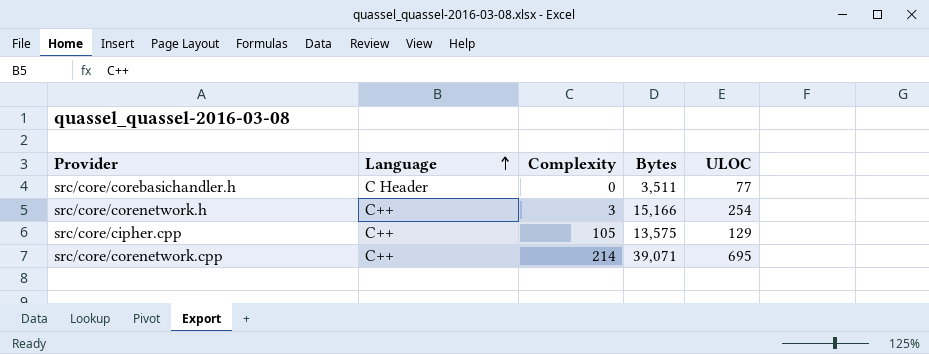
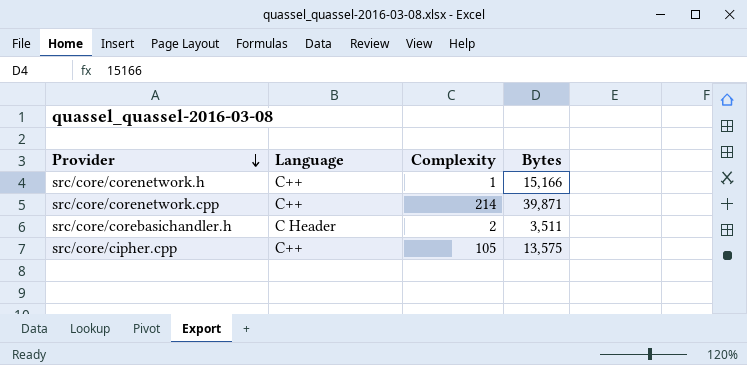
row order: Language ascending -> Provider descending
column ULOC | position: 5 -> none
src/core/corenetwork.h | Complexity: 3 -> 1
src/core/corenetwork.cpp | Bytes: 39,071 -> 39,871
src/core/corebasichandler.h | Complexity: 0 -> 2

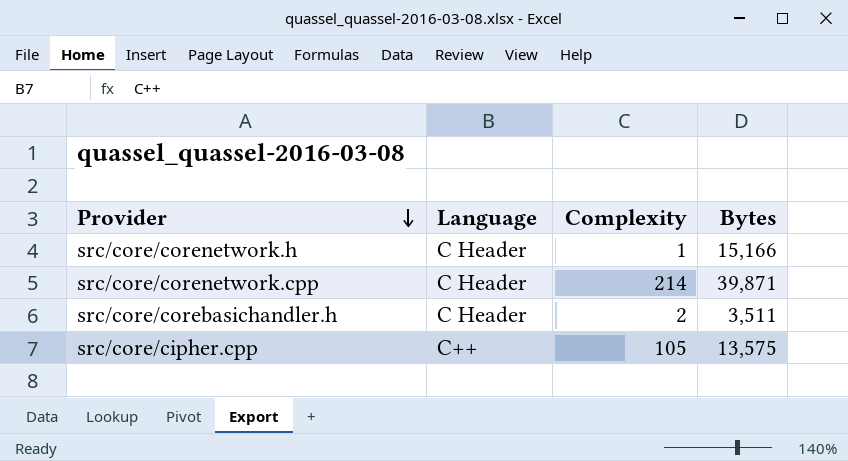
src/core/corenetwork.h | Language: C++ -> C Header
src/core/corenetwork.cpp | Language: C++ -> C Header

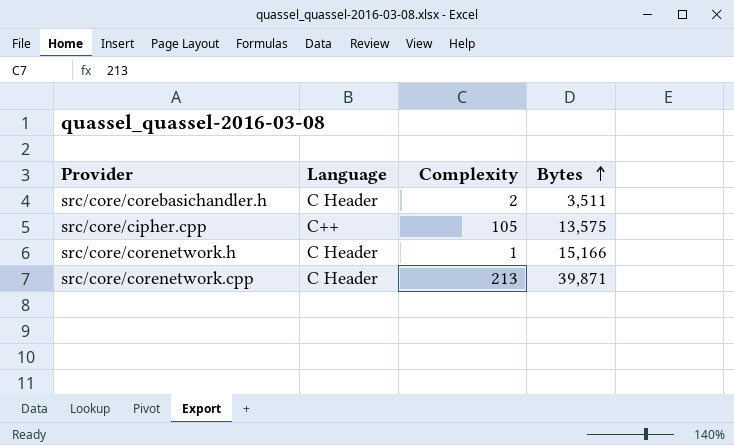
row order: Provider descending -> Bytes ascending
src/core/corenetwork.cpp | Complexity: 214 -> 213

